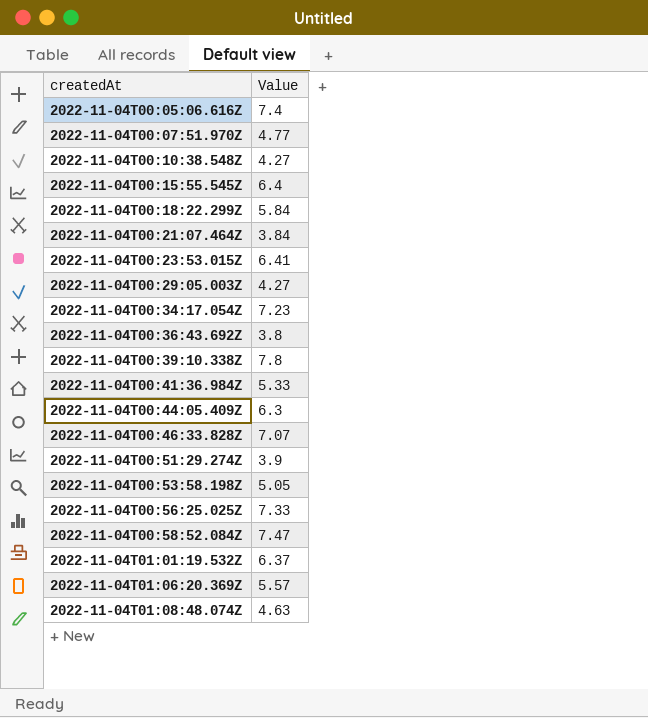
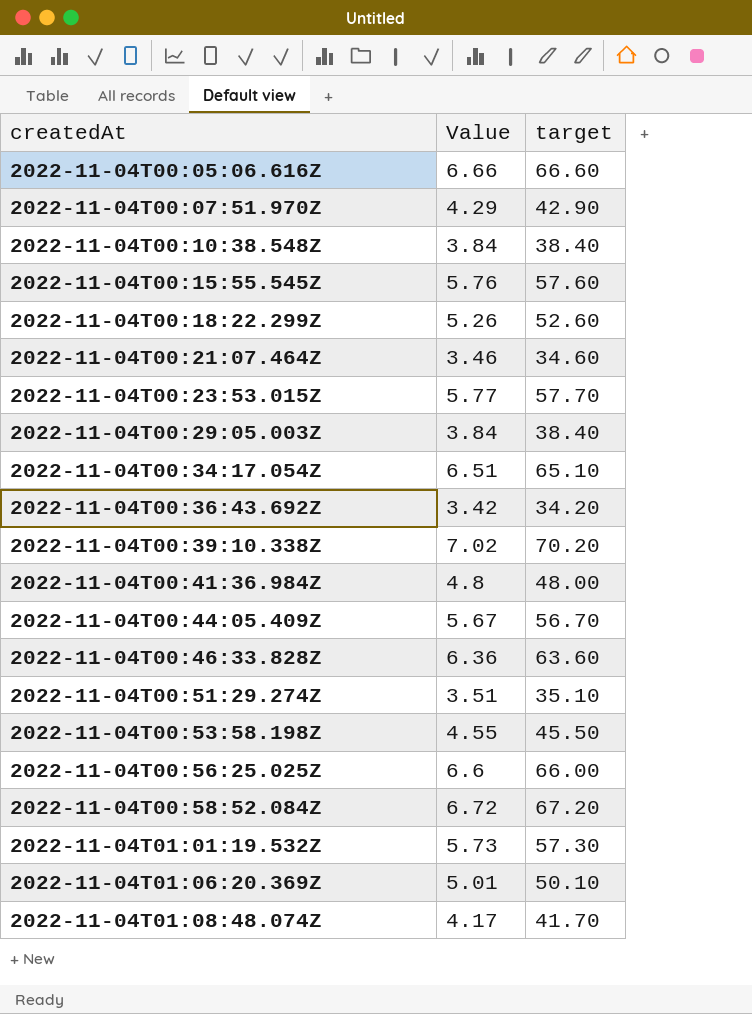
column target | formula: none -> [Value] * 10
2022-11-04T00:05:06.616Z | Value: 7.4 -> 6.66
2022-11-04T00:07:51.970Z | Value: 4.77 -> 4.29
2022-11-04T00:10:38.548Z | Value: 4.27 -> 3.84
2022-11-04T00:15:55.545Z | Value: 6.4 -> 5.76
2022-11-04T00:18:22.299Z | Value: 5.84 -> 5.26
2022-11-04T00:21:07.464Z | Value: 3.84 -> 3.46
2022-11-04T00:23:53.015Z | Value: 6.41 -> 5.77
2022-11-04T00:29:05.003Z | Value: 4.27 -> 3.84
2022-11-04T00:34:17.054Z | Value: 7.23 -> 6.51
2022-11-04T00:36:43.692Z | Value: 3.8 -> 3.42
2022-11-04T00:39:10.338Z | Value: 7.8 -> 7.02
2022-11-04T00:41:36.984Z | Value: 5.33 -> 4.8
2022-11-04T00:44:05.409Z | Value: 6.3 -> 5.67
2022-11-04T00:46:33.828Z | Value: 7.07 -> 6.36
2022-11-04T00:51:29.274Z | Value: 3.9 -> 3.51
2022-11-04T00:53:58.198Z | Value: 5.05 -> 4.55
2022-11-04T00:56:25.025Z | Value: 7.33 -> 6.6
2022-11-04T00:58:52.084Z | Value: 7.47 -> 6.72
2022-11-04T01:01:19.532Z | Value: 6.37 -> 5.73
2022-11-04T01:06:20.369Z | Value: 5.57 -> 5.01
2022-11-04T01:08:48.074Z | Value: 4.63 -> 4.17

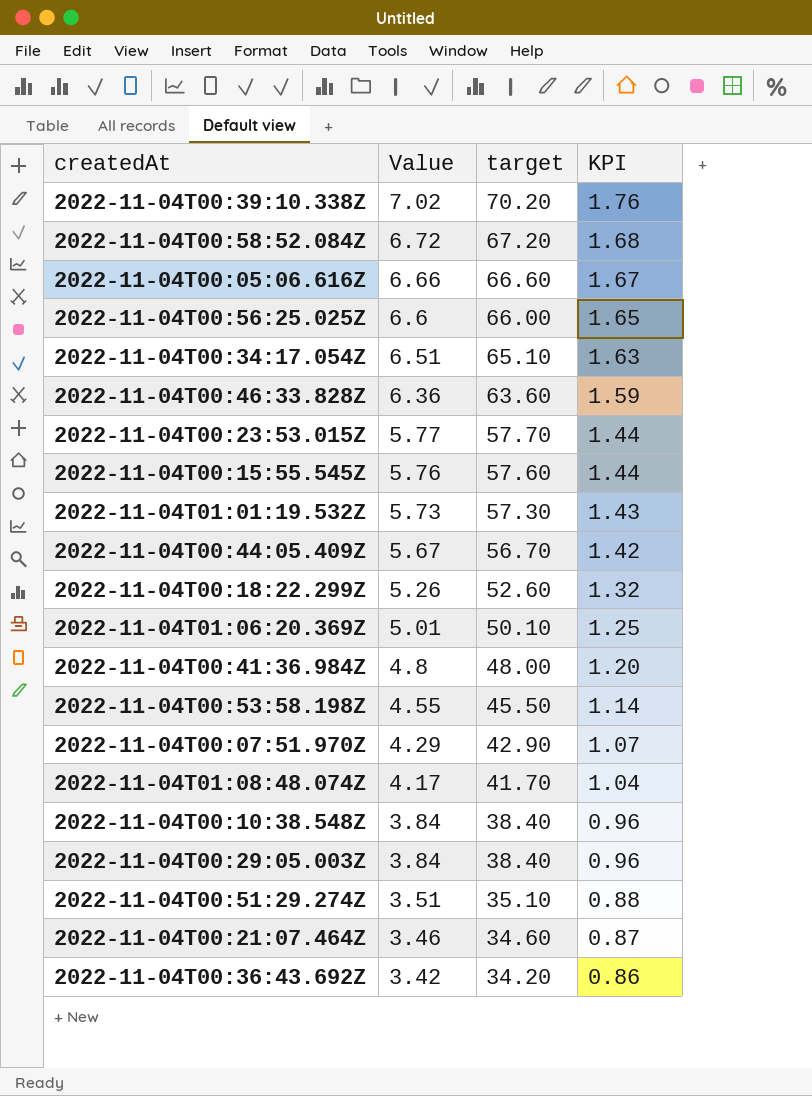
row order: createdAt ascending -> Value descending
column KPI | formula: none -> [Value] * 0.25

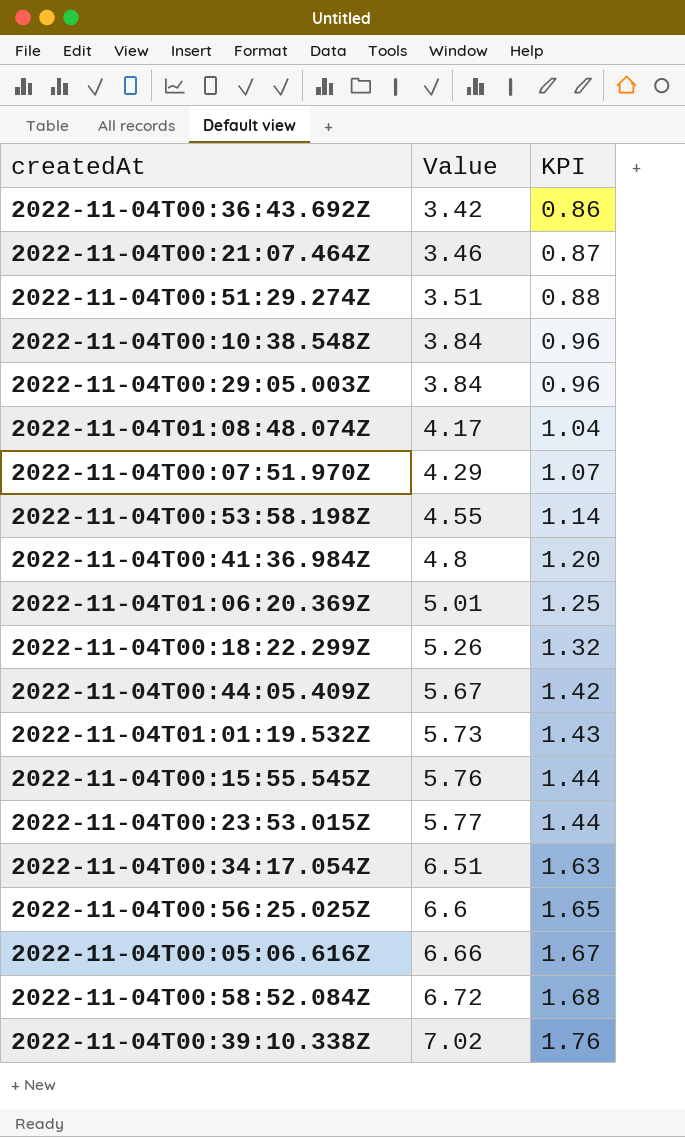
row order: Value descending -> Value ascending
column target | formula: [Value] * 10 -> none
row 2022-11-04T00:46:33.828Z: 6.36 | 63.60 | 1.59 -> none

